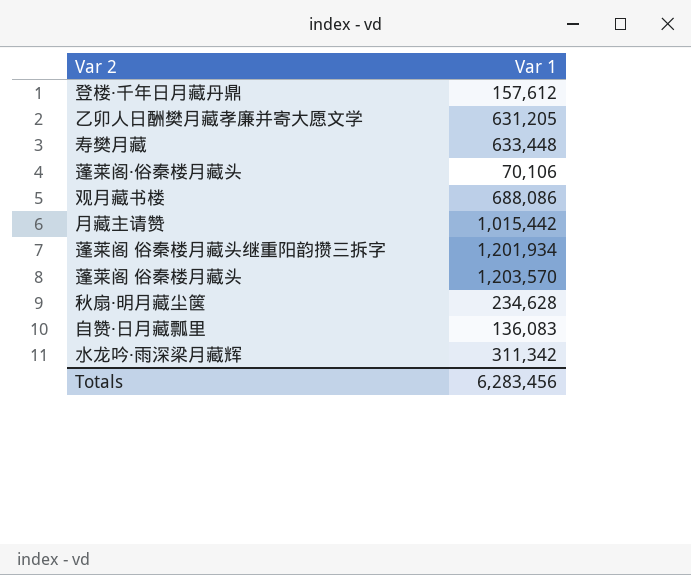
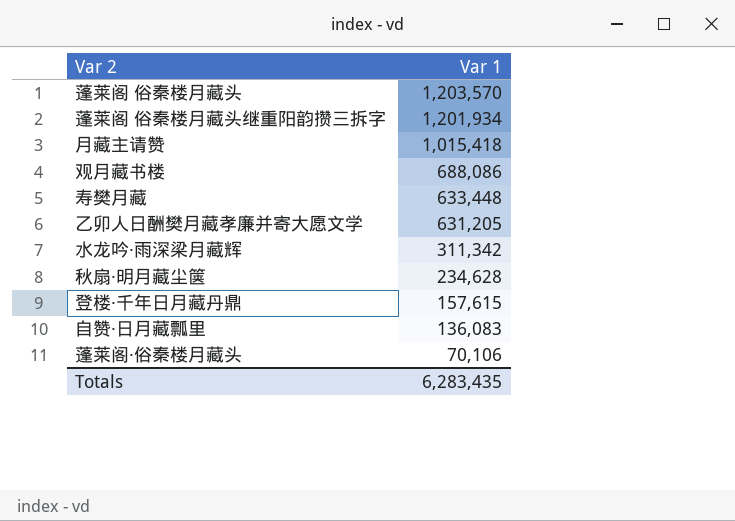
row order: none -> Var 1 descending
月藏主请赞 | Var 1: 1,015,442 -> 1,015,418
登楼·千年日月藏丹鼎 | Var 1: 157,612 -> 157,615
Totals | Var 1: 6,283,456 -> 6,283,435

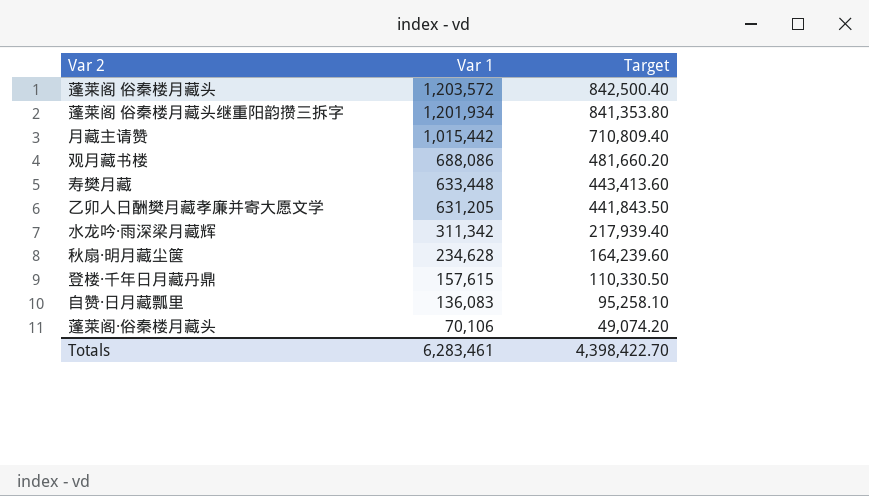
column Target | formula: none -> [Var 1] * 0.7
蓬莱阁 俗秦楼月藏头 | Var 1: 1,203,570 -> 1,203,572
月藏主请赞 | Var 1: 1,015,418 -> 1,015,442
Totals | Var 1: 6,283,435 -> 6,283,461

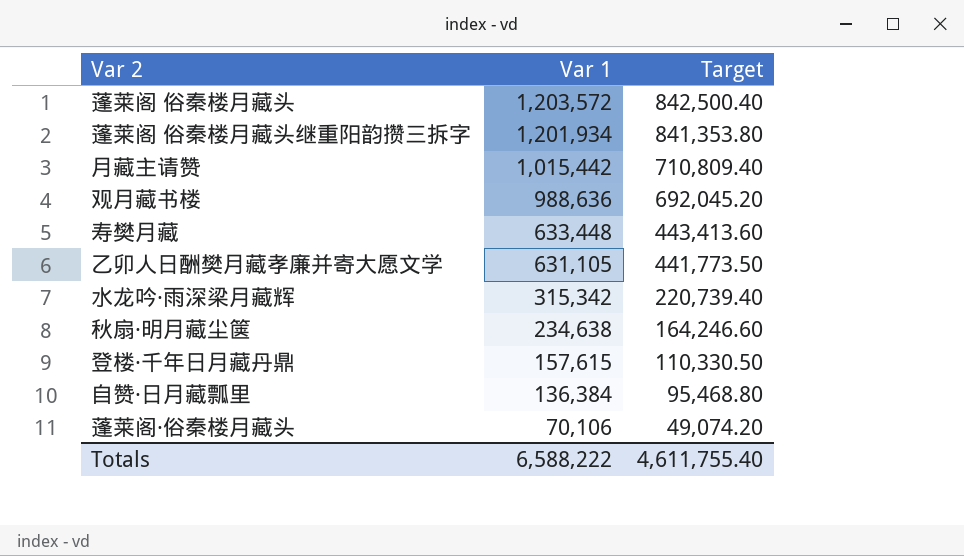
观月藏书楼 | Var 1: 688,086 -> 988,636
观月藏书楼 | Target: 481,660.20 -> 692,045.20
乙卯人日酬樊月藏孝廉并寄大愿文学 | Var 1: 631,205 -> 631,105
乙卯人日酬樊月藏孝廉并寄大愿文学 | Target: 441,843.50 -> 441,773.50
水龙吟·雨深梁月藏辉 | Var 1: 311,342 -> 315,342
水龙吟·雨深梁月藏辉 | Target: 217,939.40 -> 220,739.40
秋扇·明月藏尘箧 | Var 1: 234,628 -> 234,638
秋扇·明月藏尘箧 | Target: 164,239.60 -> 164,246.60
自赞·日月藏瓢里 | Var 1: 136,083 -> 136,384
自赞·日月藏瓢里 | Target: 95,258.10 -> 95,468.80
Totals | Var 1: 6,283,461 -> 6,588,222
Totals | Target: 4,398,422.70 -> 4,611,755.40

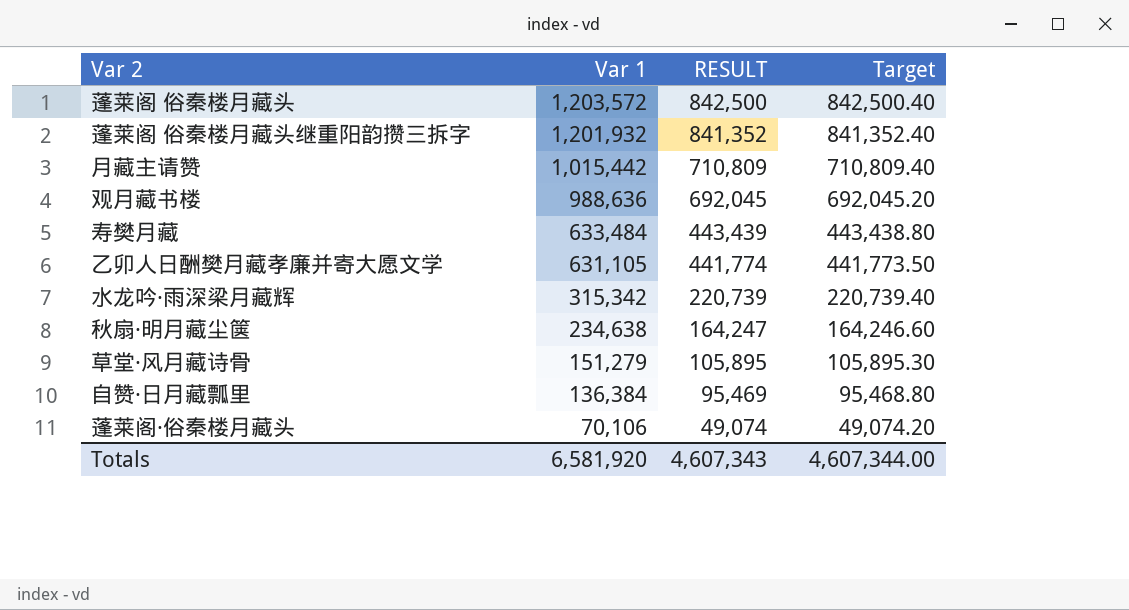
column RESULT | formula: none -> [Var 1] * 0.7
row 登楼·千年日月藏丹鼎: 157,615 | 110,330.50 -> none
蓬莱阁 俗秦楼月藏头继重阳韵攒三拆字 | Var 1: 1,201,934 -> 1,201,932
蓬莱阁 俗秦楼月藏头继重阳韵攒三拆字 | Target: 841,353.80 -> 841,352.40
寿樊月藏 | Var 1: 633,448 -> 633,484
寿樊月藏 | Target: 443,413.60 -> 443,438.80
row 草堂·风月藏诗骨: none -> 151,279 | 105,895 | 105,895.30
Totals | Var 1: 6,588,222 -> 6,581,920
Totals | Target: 4,611,755.40 -> 4,607,344.00

